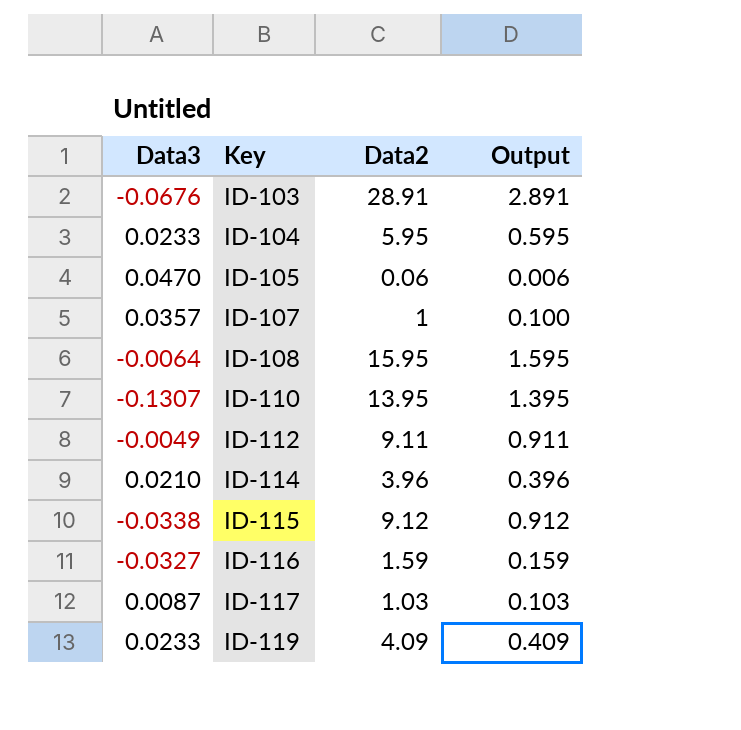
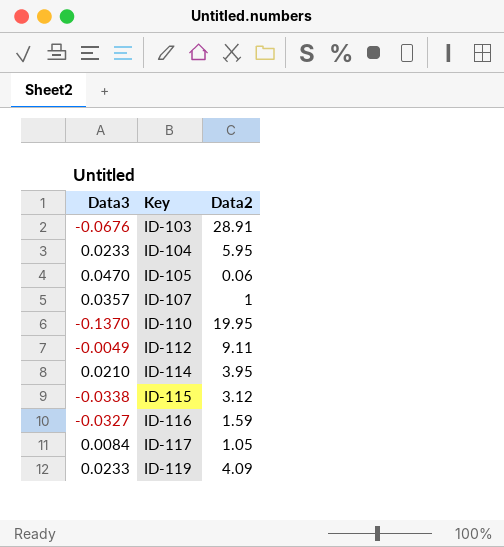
column Output | formula: [Data2] * 0.1 -> none
row ID-108: -0.0064 | 15.95 | 1.595 -> none
ID-110 | Data3: -0.1307 -> -0.1370
ID-110 | Data2: 13.95 -> 19.95
ID-114 | Data2: 3.96 -> 3.95
ID-115 | Data2: 9.12 -> 3.12
ID-117 | Data3: 0.0087 -> 0.0084
ID-117 | Data2: 1.03 -> 1.05

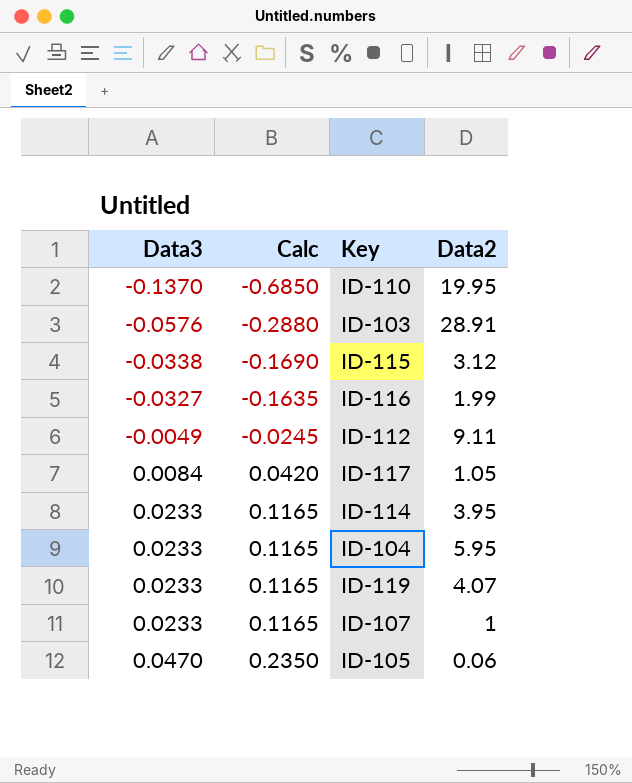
row order: Key ascending -> Data3 ascending
column Calc | formula: none -> [Data3] * 5
ID-103 | Data3: -0.0676 -> -0.0576
ID-116 | Data2: 1.59 -> 1.99
ID-114 | Data3: 0.0210 -> 0.0233
ID-119 | Data2: 4.09 -> 4.07
ID-107 | Data3: 0.0357 -> 0.0233

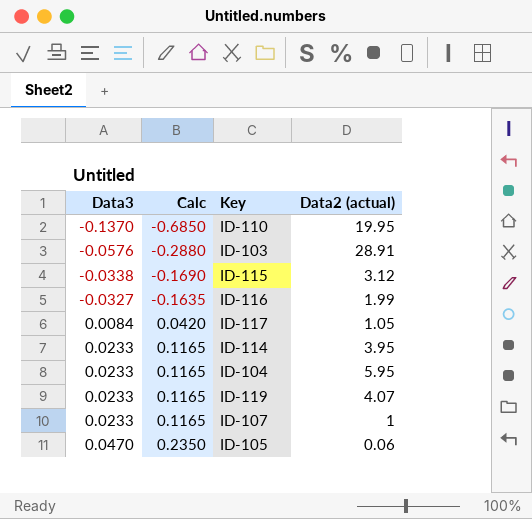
column name: Data2 -> Data2 (actual)
row ID-112: -0.0049 | -0.0245 | 9.11 -> none

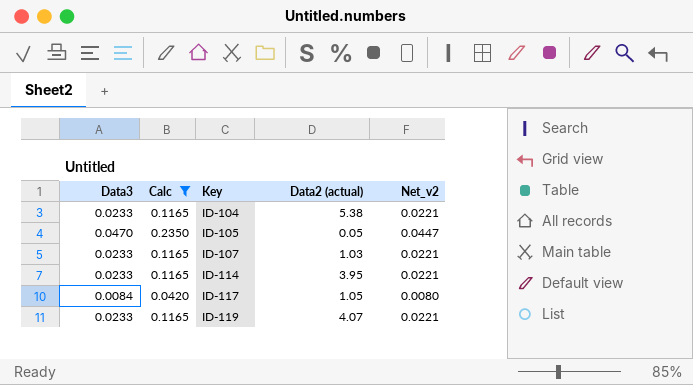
filter: none -> Calc >= 0.0420
row order: Data3 ascending -> Key ascending
column Net_v2 | formula: none -> [Data3] * 0.95
ID-104 | Data2 (actual): 5.95 -> 5.38
ID-105 | Data2 (actual): 0.06 -> 0.05
ID-107 | Data2 (actual): 1 -> 1.03

